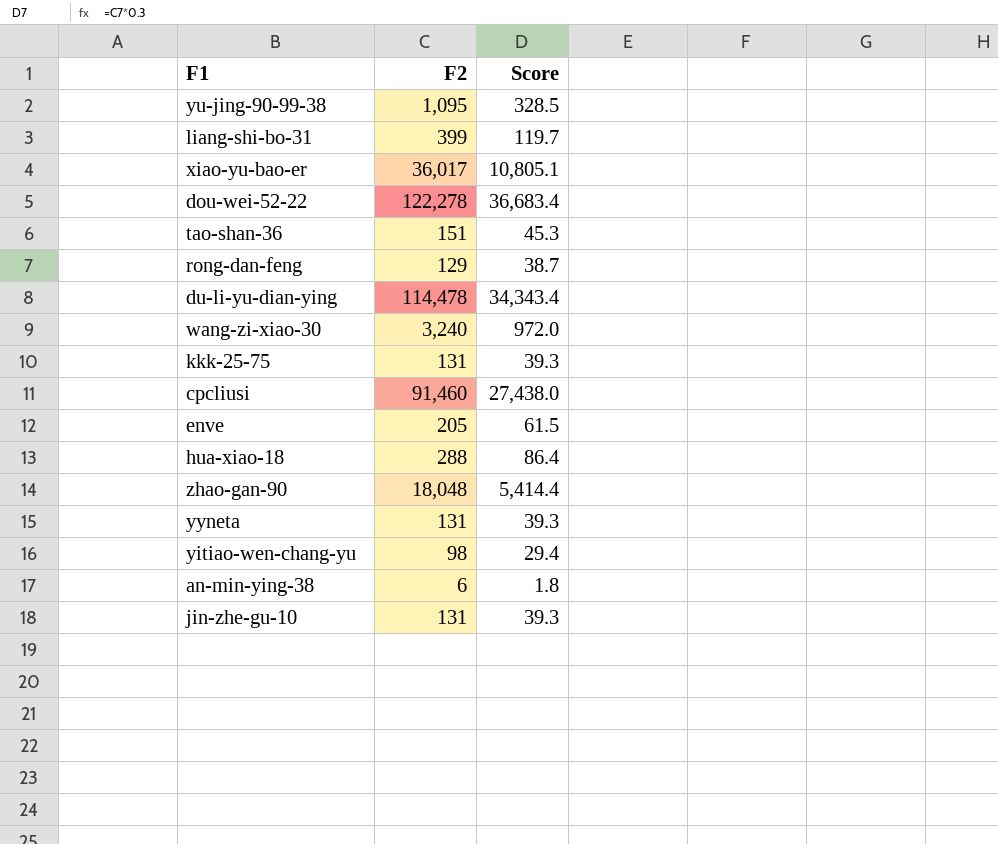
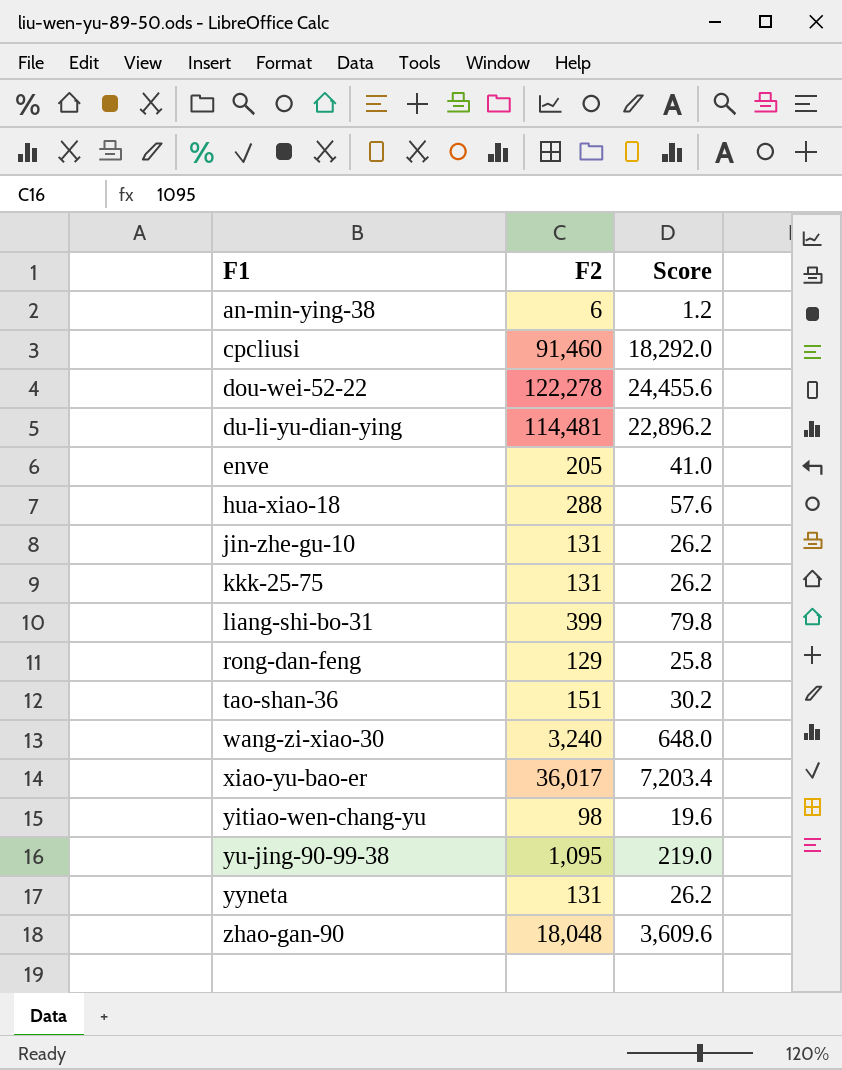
row order: none -> F1 ascending
column Score | formula: [F2] * 0.3 -> [F2] * 0.2
du-li-yu-dian-ying | F2: 114,478 -> 114,481

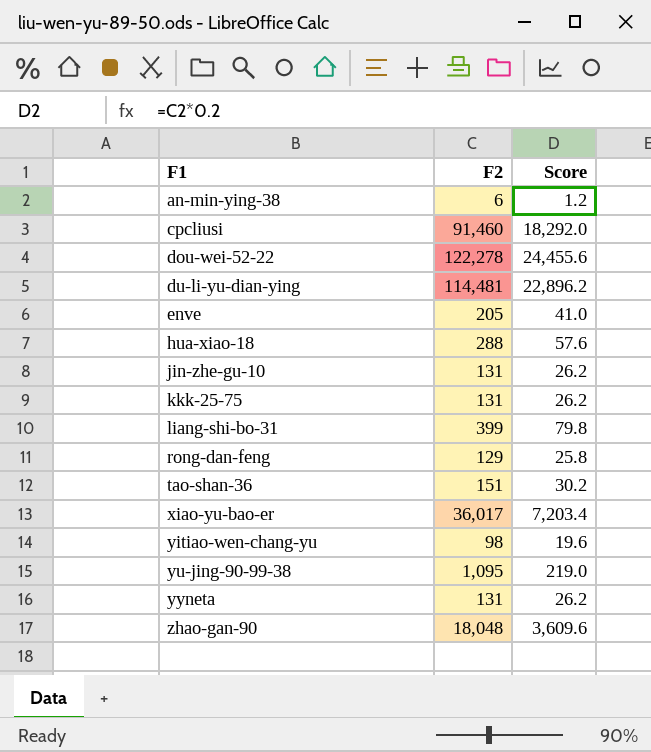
row wang-zi-xiao-30: 3,240 | 648.0 -> none

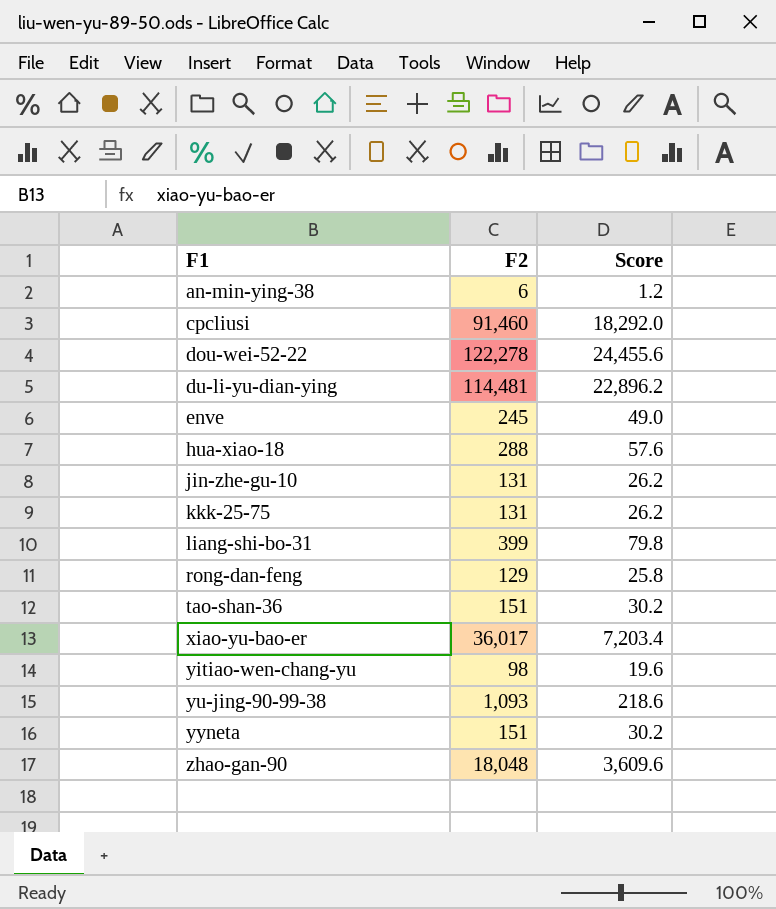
enve | F2: 205 -> 245
enve | Score: 41.0 -> 49.0
yu-jing-90-99-38 | F2: 1,095 -> 1,093
yu-jing-90-99-38 | Score: 219.0 -> 218.6
yyneta | F2: 131 -> 151
yyneta | Score: 26.2 -> 30.2

